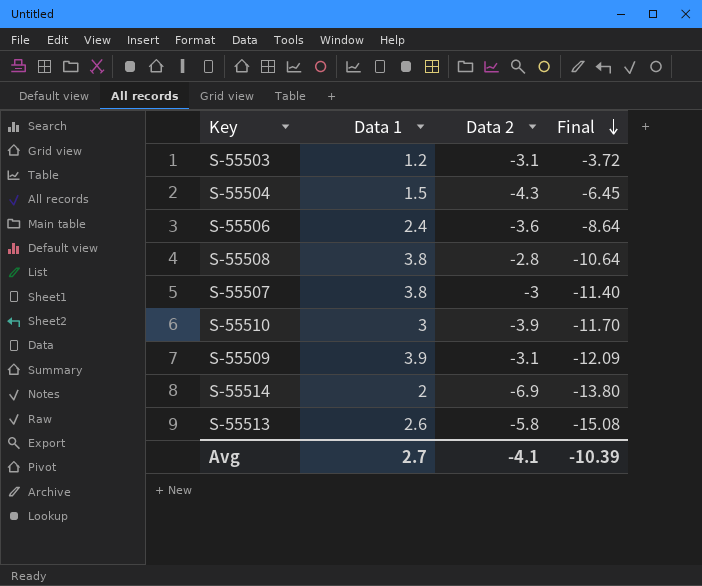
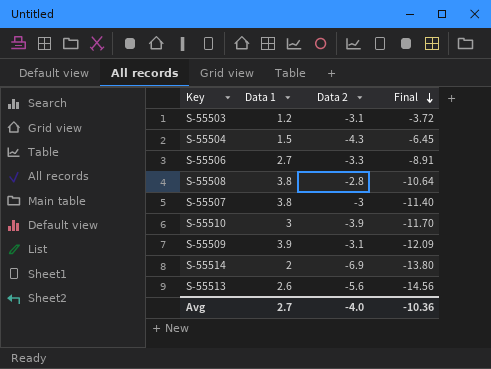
S-55506 | Data 1: 2.4 -> 2.7
S-55506 | Data 2: -3.6 -> -3.3
S-55506 | Final: -8.64 -> -8.91
S-55513 | Data 2: -5.8 -> -5.6
S-55513 | Final: -15.08 -> -14.56
Avg | Data 2: -4.1 -> -4.0
Avg | Final: -10.39 -> -10.36

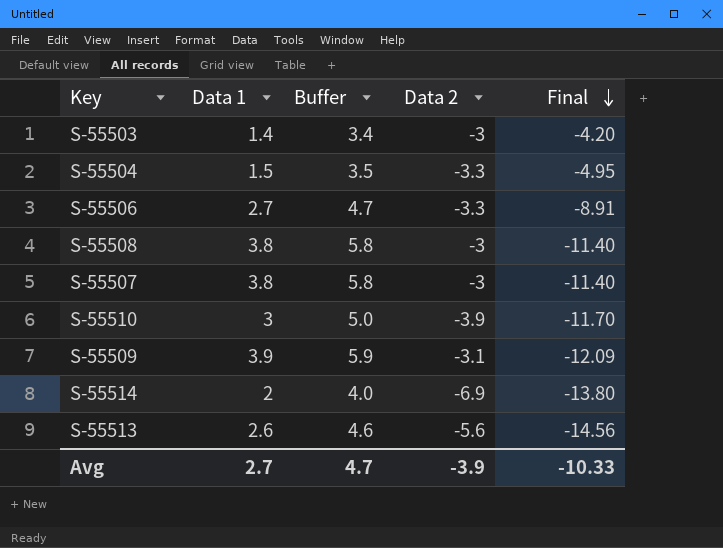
column Buffer | formula: none -> [Data 1] + 2
S-55503 | Data 1: 1.2 -> 1.4
S-55503 | Data 2: -3.1 -> -3
S-55503 | Final: -3.72 -> -4.20
S-55504 | Data 2: -4.3 -> -3.3
S-55504 | Final: -6.45 -> -4.95
S-55508 | Data 2: -2.8 -> -3
S-55508 | Final: -10.64 -> -11.40
Avg | Data 2: -4.0 -> -3.9
Avg | Final: -10.36 -> -10.33

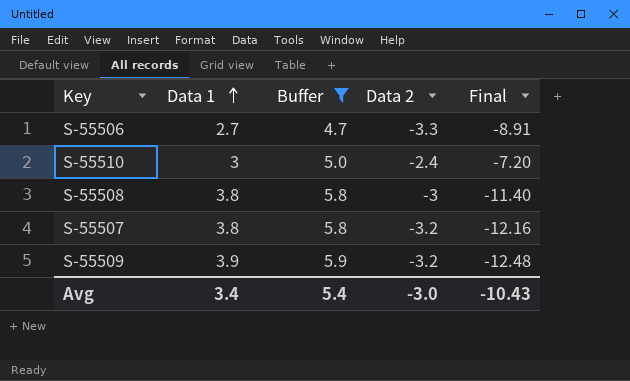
filter: none -> Buffer >= 4.7
row order: Final descending -> Data 1 ascending
S-55510 | Data 2: -3.9 -> -2.4
S-55510 | Final: -11.70 -> -7.20
S-55507 | Data 2: -3 -> -3.2
S-55507 | Final: -11.40 -> -12.16
S-55509 | Data 2: -3.1 -> -3.2
S-55509 | Final: -12.09 -> -12.48
Avg | Data 1: 2.7 -> 3.4
Avg | Buffer: 4.7 -> 5.4
Avg | Data 2: -3.9 -> -3.0
Avg | Final: -10.33 -> -10.43

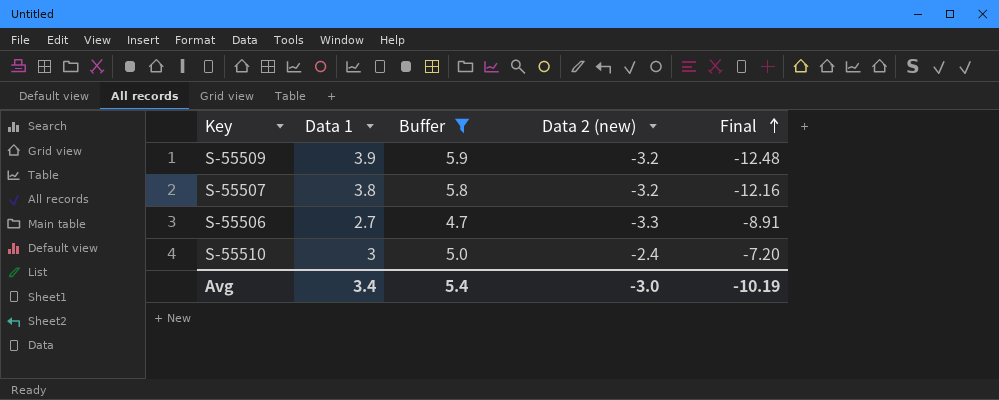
row order: Data 1 ascending -> Final ascending
column name: Data 2 -> Data 2 (new)
row S-55508: 3.8 | 5.8 | -3 | -11.40 -> none
Avg | Final: -10.43 -> -10.19

